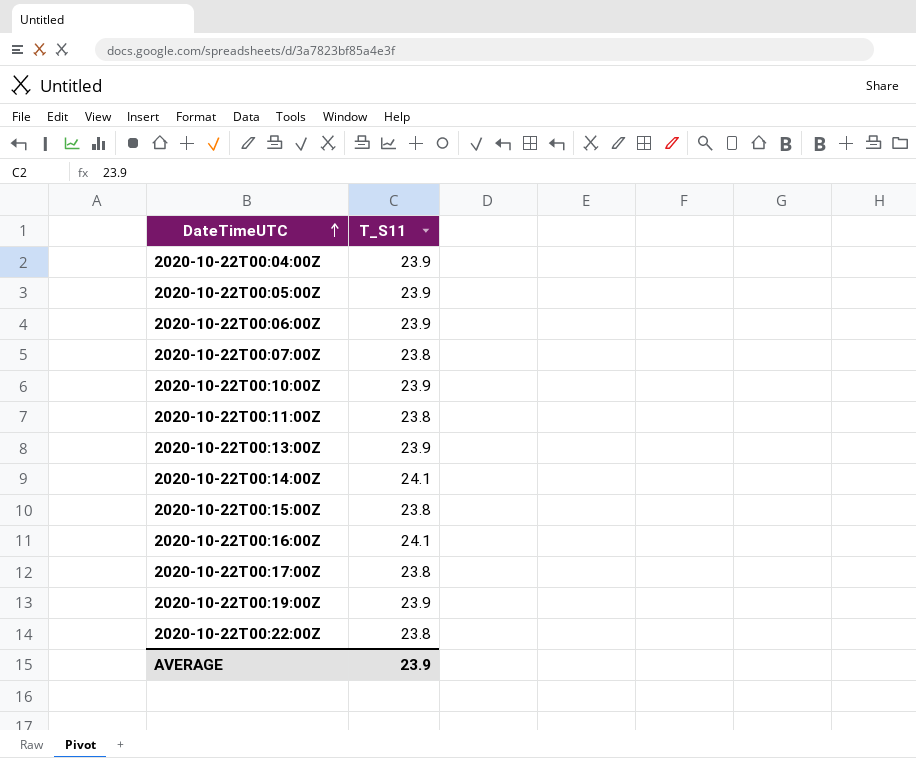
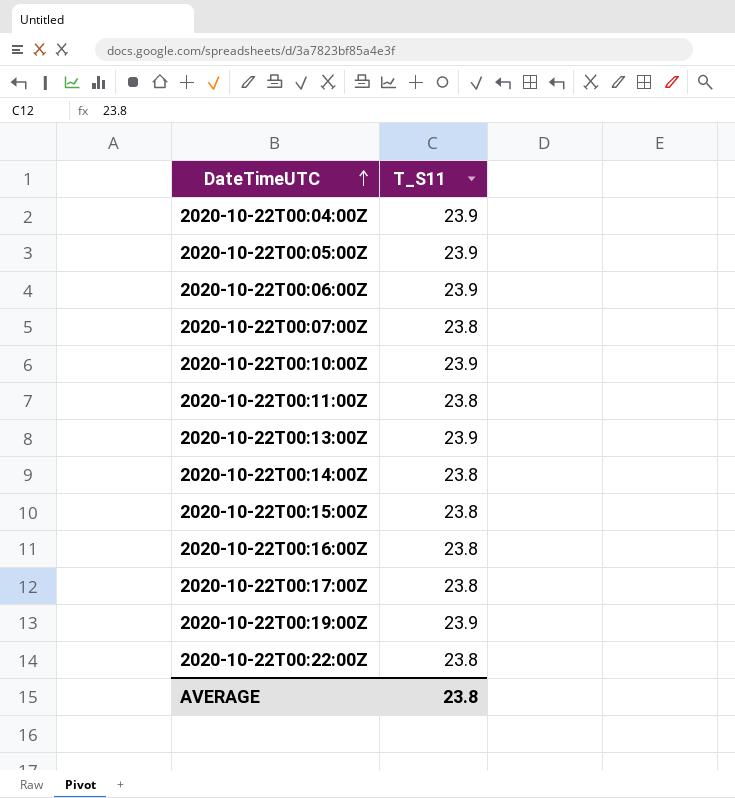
2020-10-22T00:14:00Z | T_S11: 24.1 -> 23.8
2020-10-22T00:16:00Z | T_S11: 24.1 -> 23.8
AVERAGE | T_S11: 23.9 -> 23.8

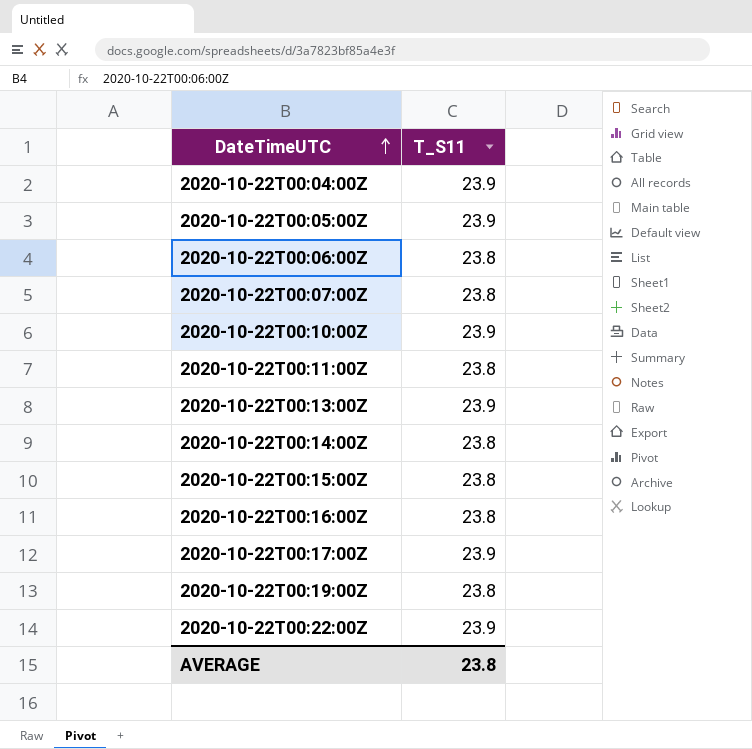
2020-10-22T00:06:00Z | T_S11: 23.9 -> 23.8
2020-10-22T00:17:00Z | T_S11: 23.8 -> 23.9
2020-10-22T00:19:00Z | T_S11: 23.9 -> 23.8
2020-10-22T00:22:00Z | T_S11: 23.8 -> 23.9

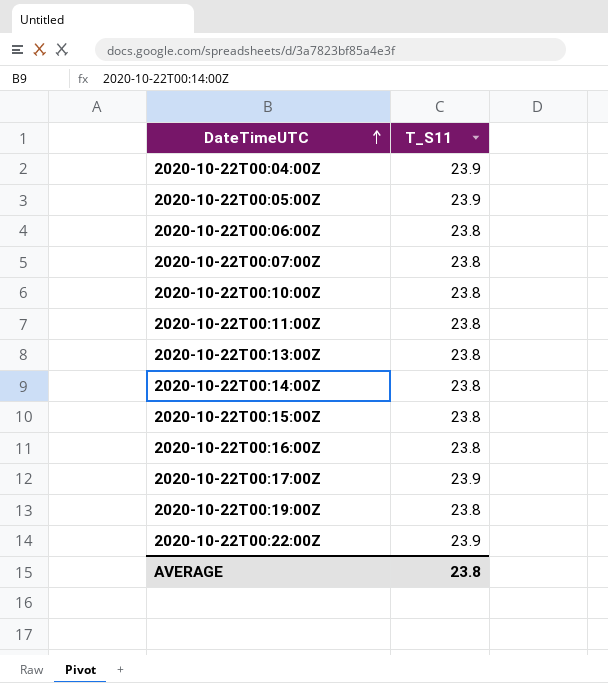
2020-10-22T00:10:00Z | T_S11: 23.9 -> 23.8
2020-10-22T00:13:00Z | T_S11: 23.9 -> 23.8

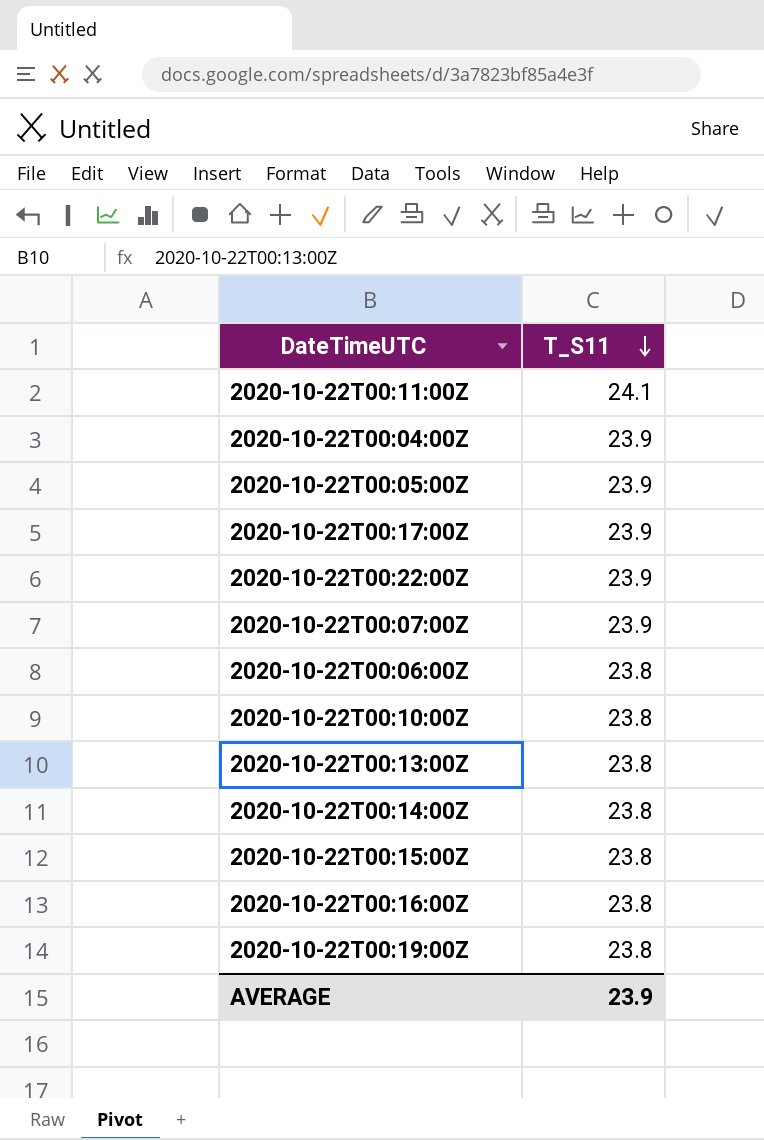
row order: DateTimeUTC ascending -> T_S11 descending
2020-10-22T00:11:00Z | T_S11: 23.8 -> 24.1
2020-10-22T00:07:00Z | T_S11: 23.8 -> 23.9
AVERAGE | T_S11: 23.8 -> 23.9

